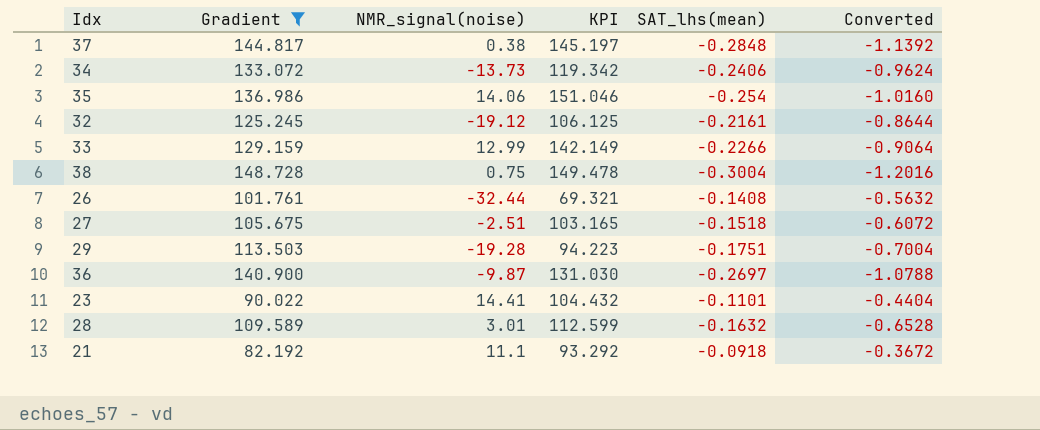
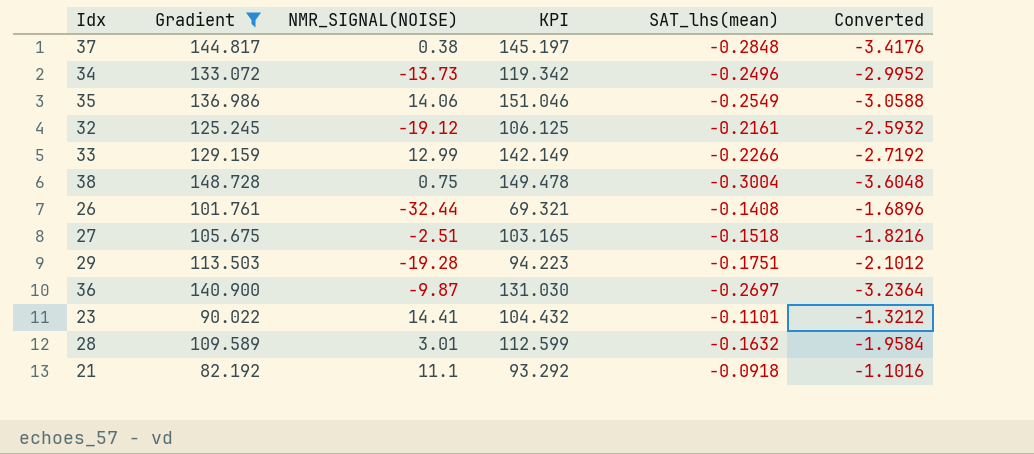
column name: NMR_signal(noise) -> NMR_SIGNAL(NOISE)
column Converted | formula: [SAT_lhs(mean)] * 4 -> [SAT_lhs(mean)] * 12
34 | SAT_lhs(mean): -0.2406 -> -0.2496
35 | SAT_lhs(mean): -0.254 -> -0.2549

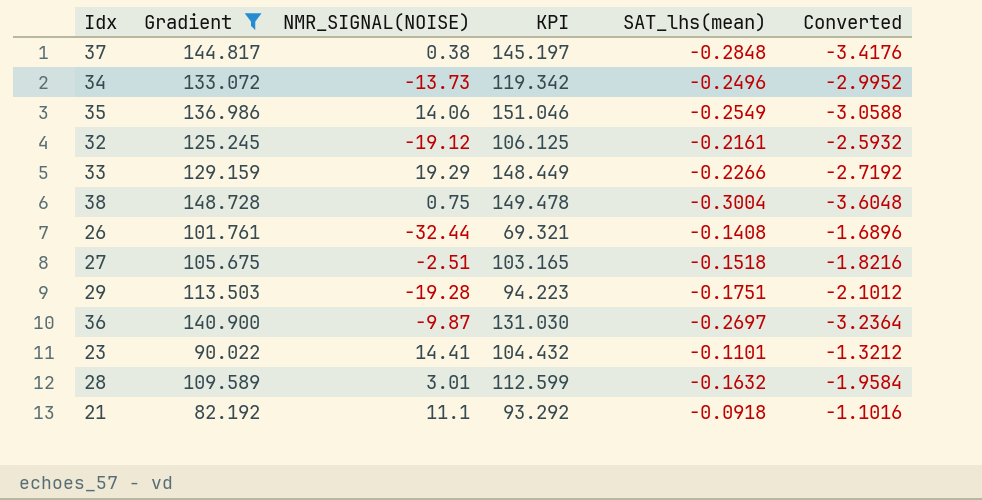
33 | NMR_SIGNAL(NOISE): 12.99 -> 19.29
33 | KPI: 142.149 -> 148.449

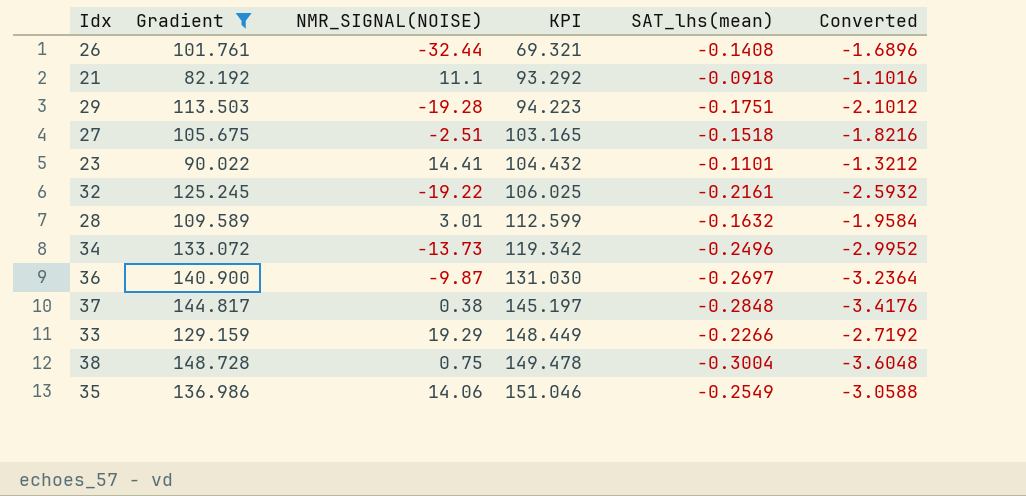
row order: none -> KPI ascending
32 | NMR_SIGNAL(NOISE): -19.12 -> -19.22
32 | KPI: 106.125 -> 106.025

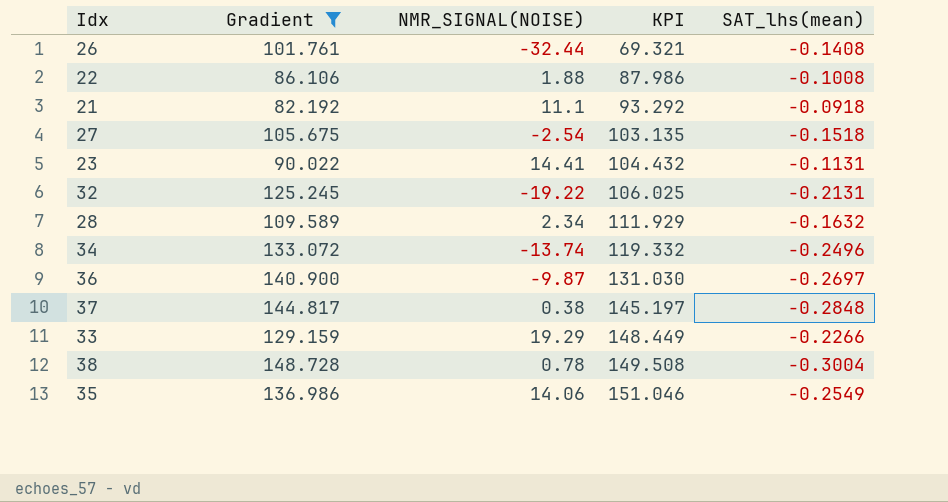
column Converted | formula: [SAT_lhs(mean)] * 12 -> none
row 29: 113.503 | -19.28 | 94.223 | -0.1751 | -2.1012 -> none
row 22: none -> 86.106 | 1.88 | 87.986 | -0.1008
27 | NMR_SIGNAL(NOISE): -2.51 -> -2.54
27 | KPI: 103.165 -> 103.135
23 | SAT_lhs(mean): -0.1101 -> -0.1131
32 | SAT_lhs(mean): -0.2161 -> -0.2131
28 | NMR_SIGNAL(NOISE): 3.01 -> 2.34
28 | KPI: 112.599 -> 111.929
34 | NMR_SIGNAL(NOISE): -13.73 -> -13.74
34 | KPI: 119.342 -> 119.332
38 | NMR_SIGNAL(NOISE): 0.75 -> 0.78
38 | KPI: 149.478 -> 149.508

